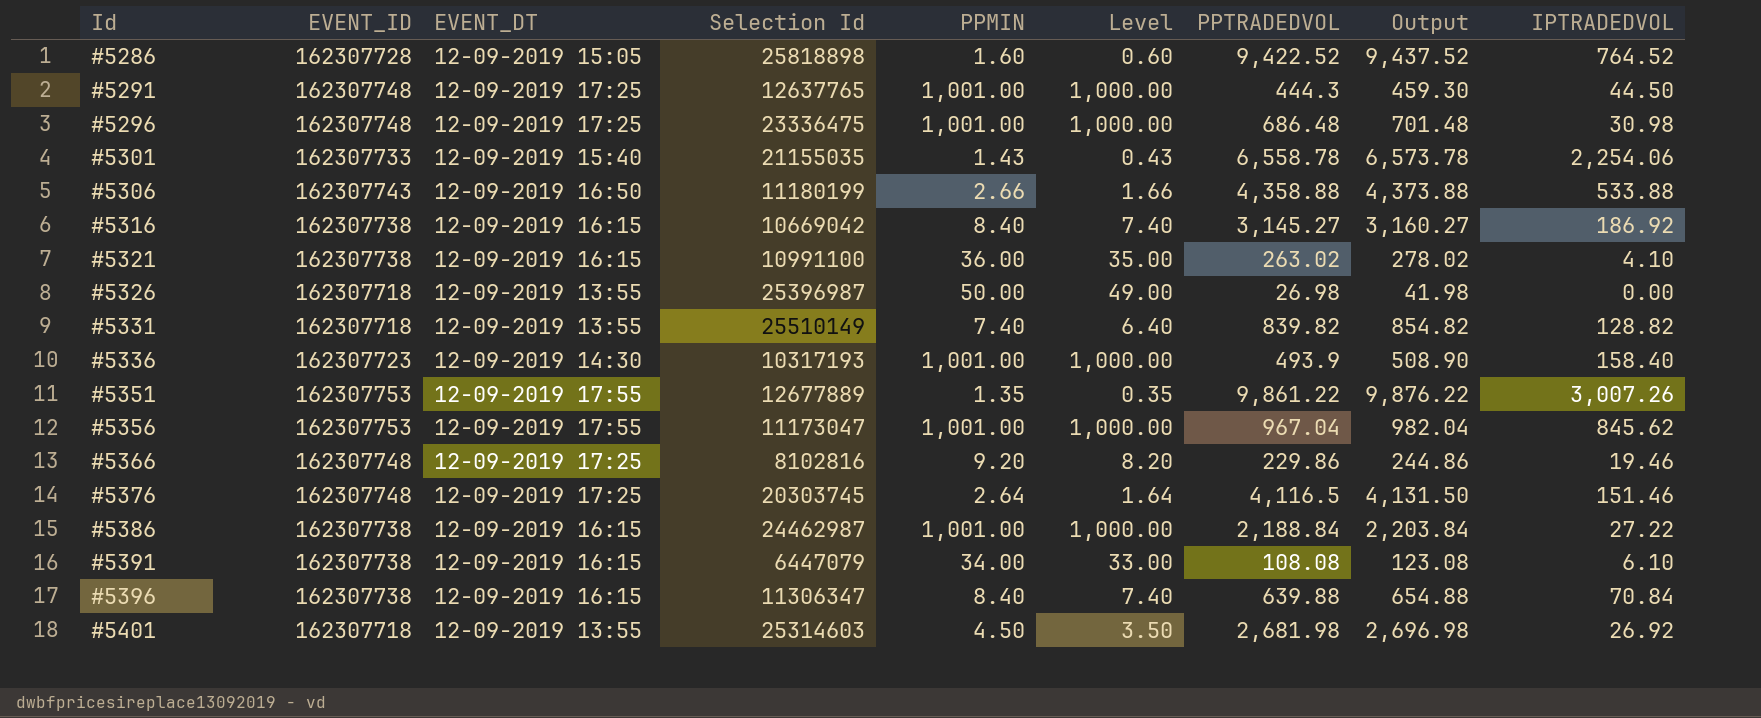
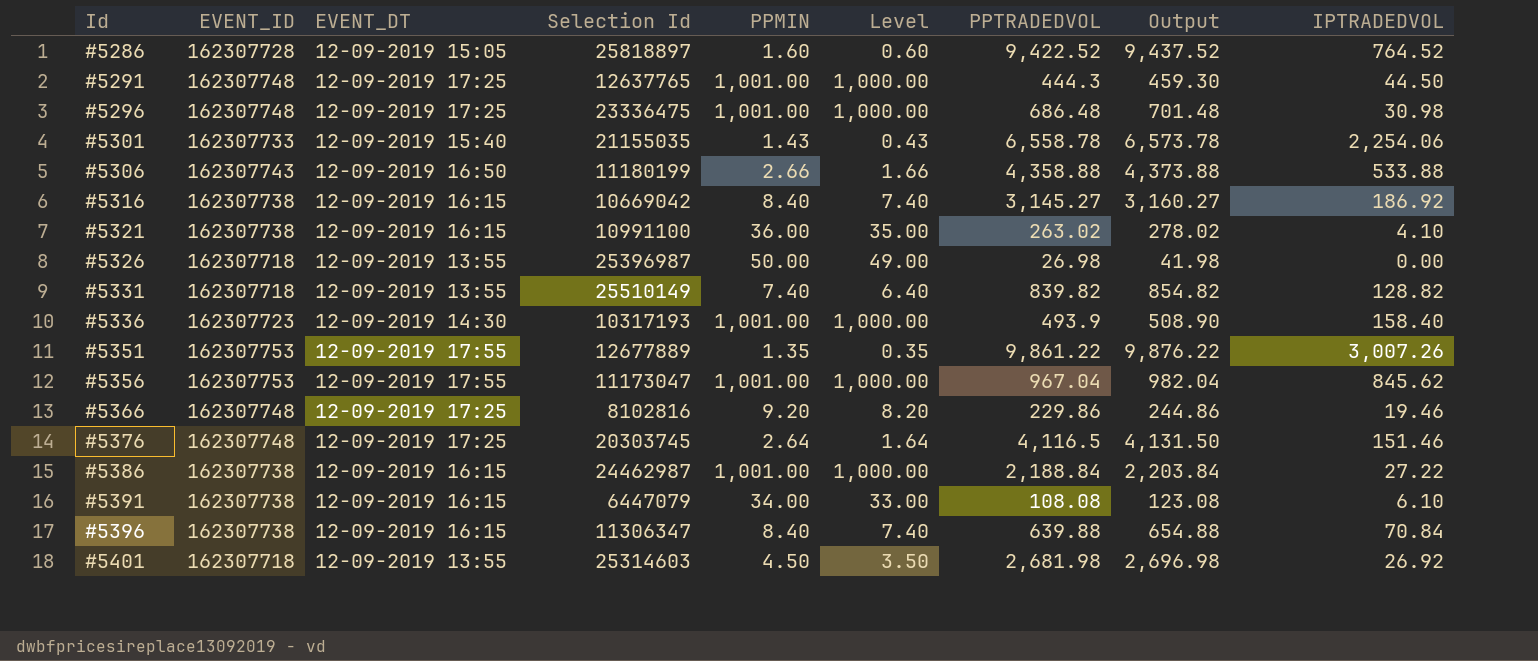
#5286 | Selection Id: 25818898 -> 25818897

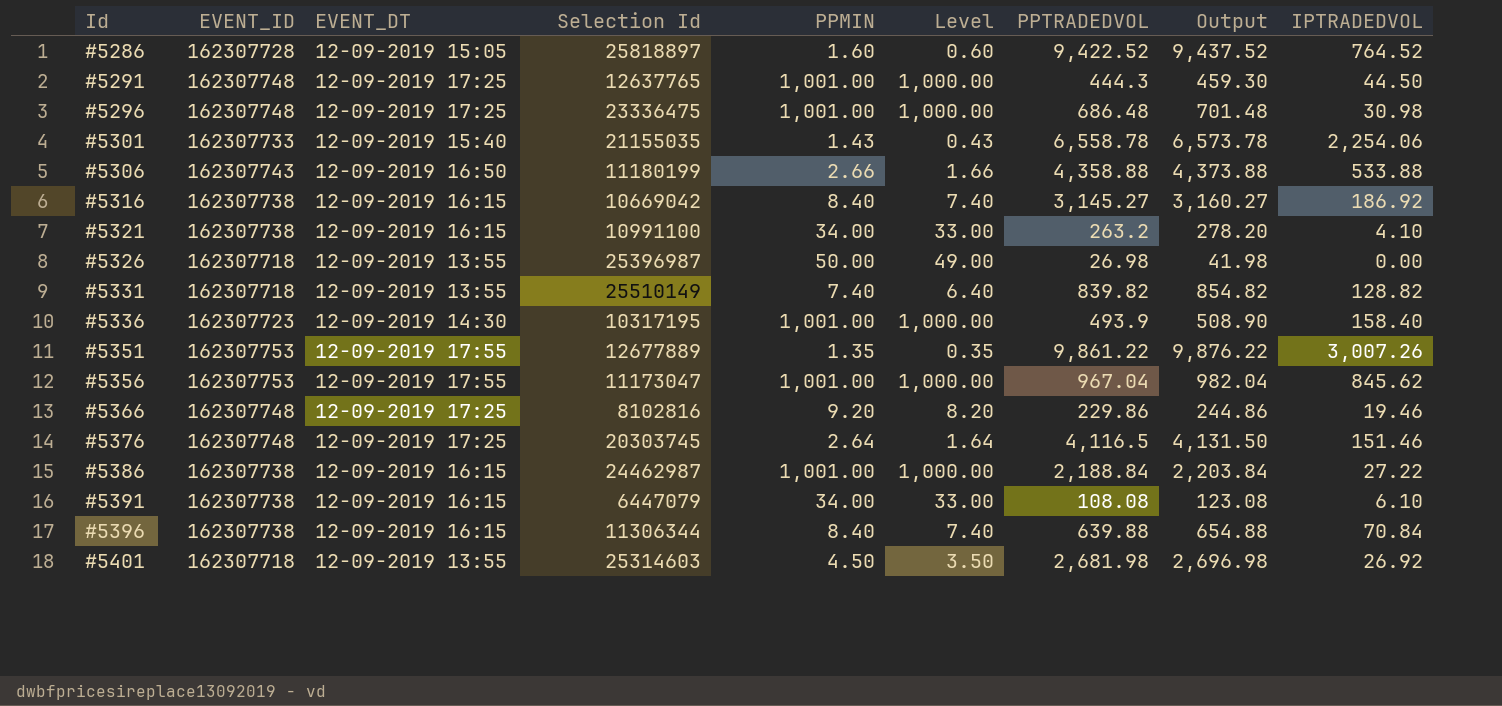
#5321 | PPMIN: 36.00 -> 34.00
#5321 | Level: 35.00 -> 33.00
#5321 | PPTRADEDVOL: 263.02 -> 263.2
#5321 | Output: 278.02 -> 278.20
#5336 | Selection Id: 10317193 -> 10317195
#5396 | Selection Id: 11306347 -> 11306344

